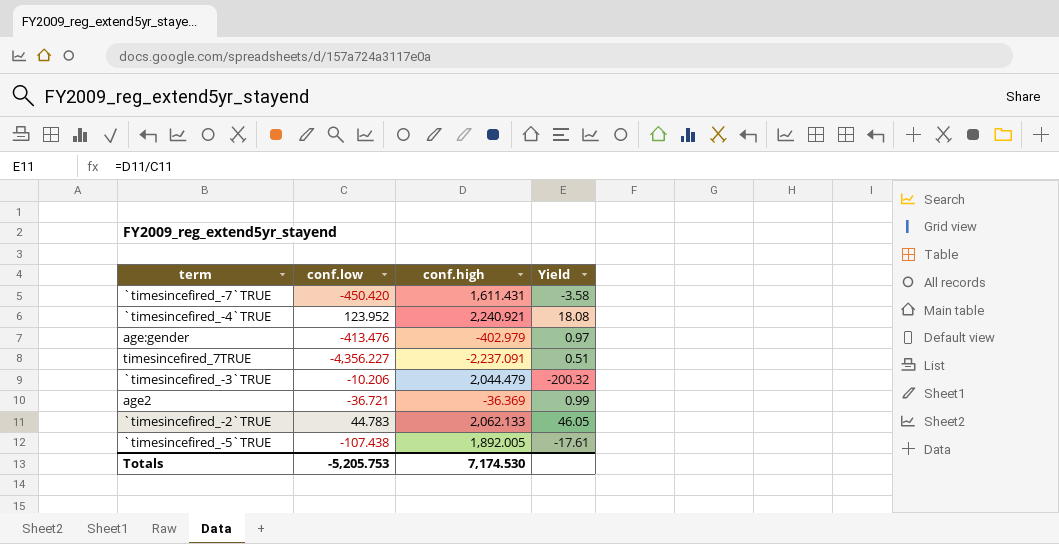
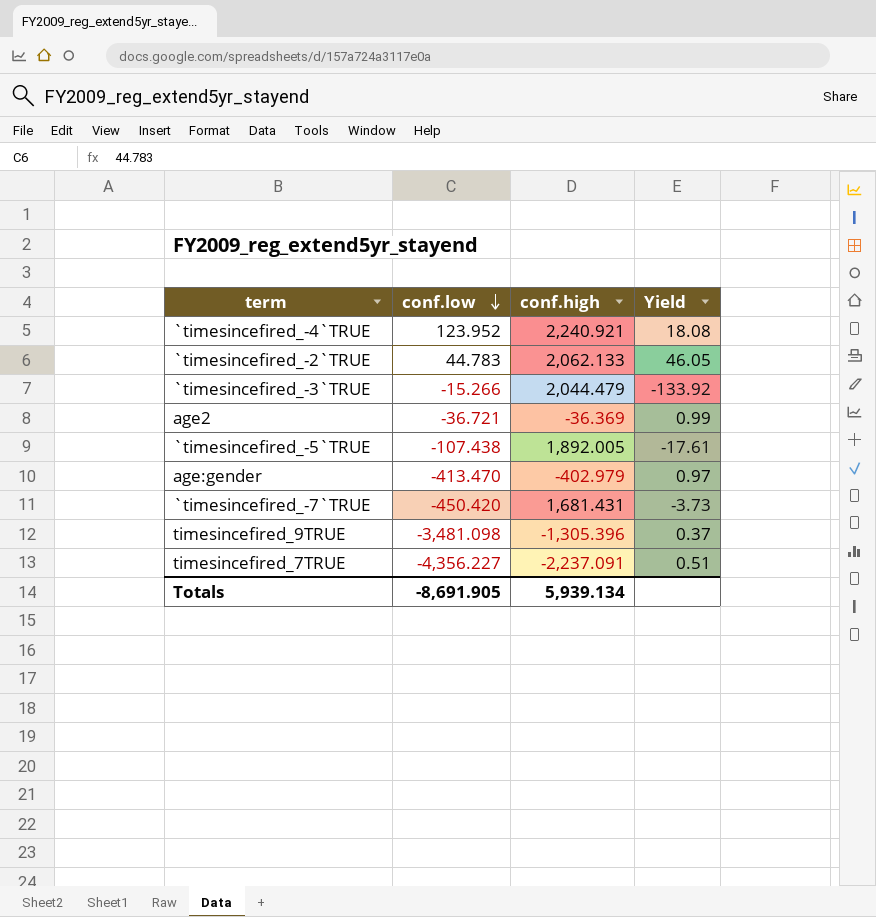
row order: none -> conf.low descending
`timesincefired_-3`TRUE | conf.low: -10.206 -> -15.266
`timesincefired_-3`TRUE | Yield: -200.32 -> -133.92
age:gender | conf.low: -413.476 -> -413.470
`timesincefired_-7`TRUE | conf.high: 1,611.431 -> 1,681.431
`timesincefired_-7`TRUE | Yield: -3.58 -> -3.73
row timesincefired_9TRUE: none -> -3,481.098 | -1,305.396 | 0.37
Totals | conf.low: -5,205.753 -> -8,691.905
Totals | conf.high: 7,174.530 -> 5,939.134

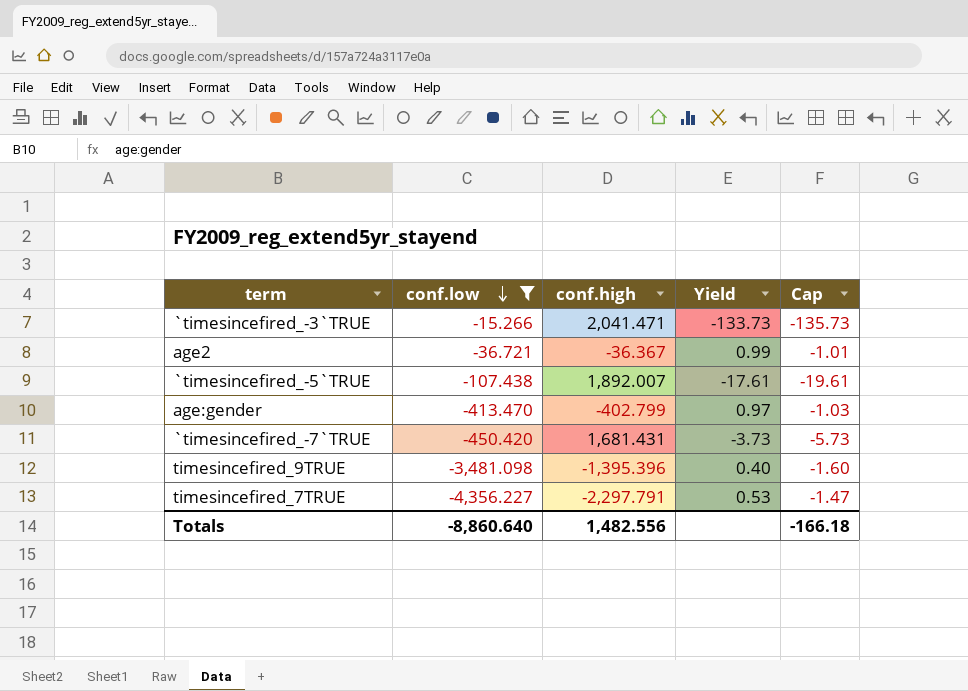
filter: none -> conf.low <= -15.266
column Cap | formula: none -> [Yield] - 2
`timesincefired_-3`TRUE | conf.high: 2,044.479 -> 2,041.471
`timesincefired_-3`TRUE | Yield: -133.92 -> -133.73
age2 | conf.high: -36.369 -> -36.367
`timesincefired_-5`TRUE | conf.high: 1,892.005 -> 1,892.007
age:gender | conf.high: -402.979 -> -402.799
timesincefired_9TRUE | conf.high: -1,305.396 -> -1,395.396
timesincefired_9TRUE | Yield: 0.37 -> 0.40
timesincefired_7TRUE | conf.high: -2,237.091 -> -2,297.791
timesincefired_7TRUE | Yield: 0.51 -> 0.53
Totals | conf.low: -8,691.905 -> -8,860.640
Totals | conf.high: 5,939.134 -> 1,482.556

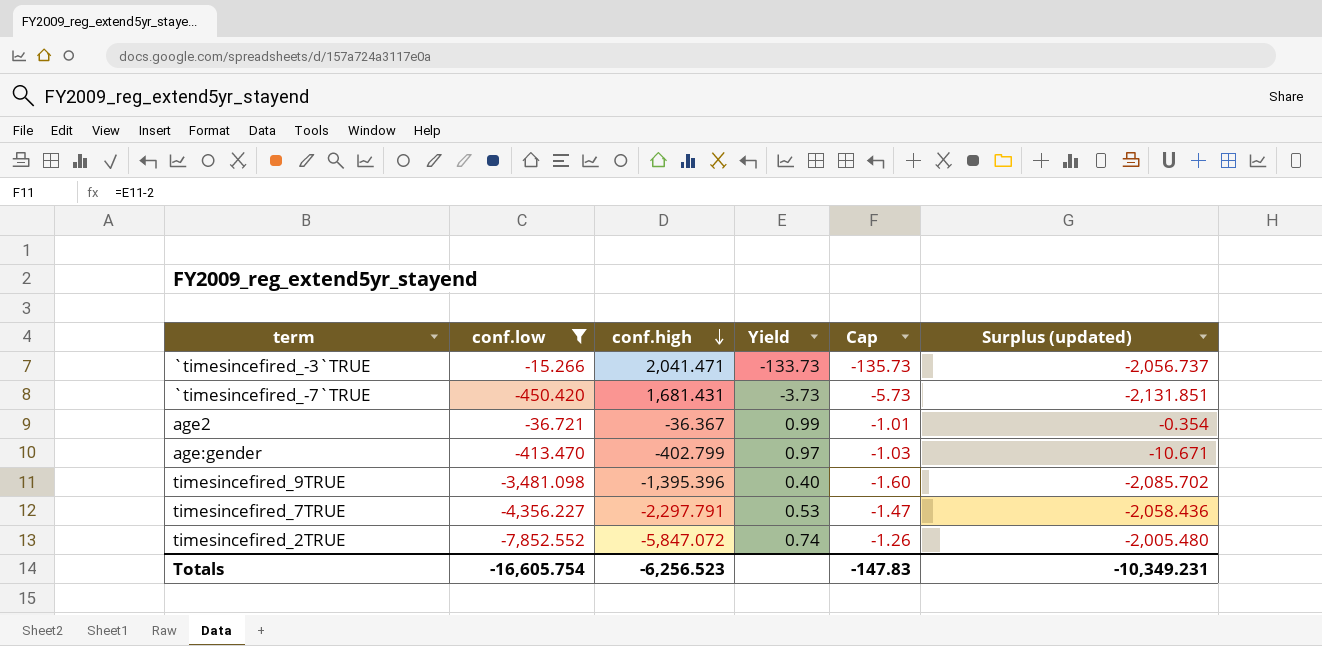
row order: conf.low descending -> conf.high descending
column Surplus (updated) | formula: none -> [conf.low] - [conf.high]
row `timesincefired_-5`TRUE: -107.438 | 1,892.007 | -17.61 | -19.61 -> none
row timesincefired_2TRUE: none -> -7,852.552 | -5,847.072 | 0.74 | -1.26 | -2,005.480
Totals | conf.low: -8,860.640 -> -16,605.754
Totals | conf.high: 1,482.556 -> -6,256.523
Totals | Cap: -166.18 -> -147.83

